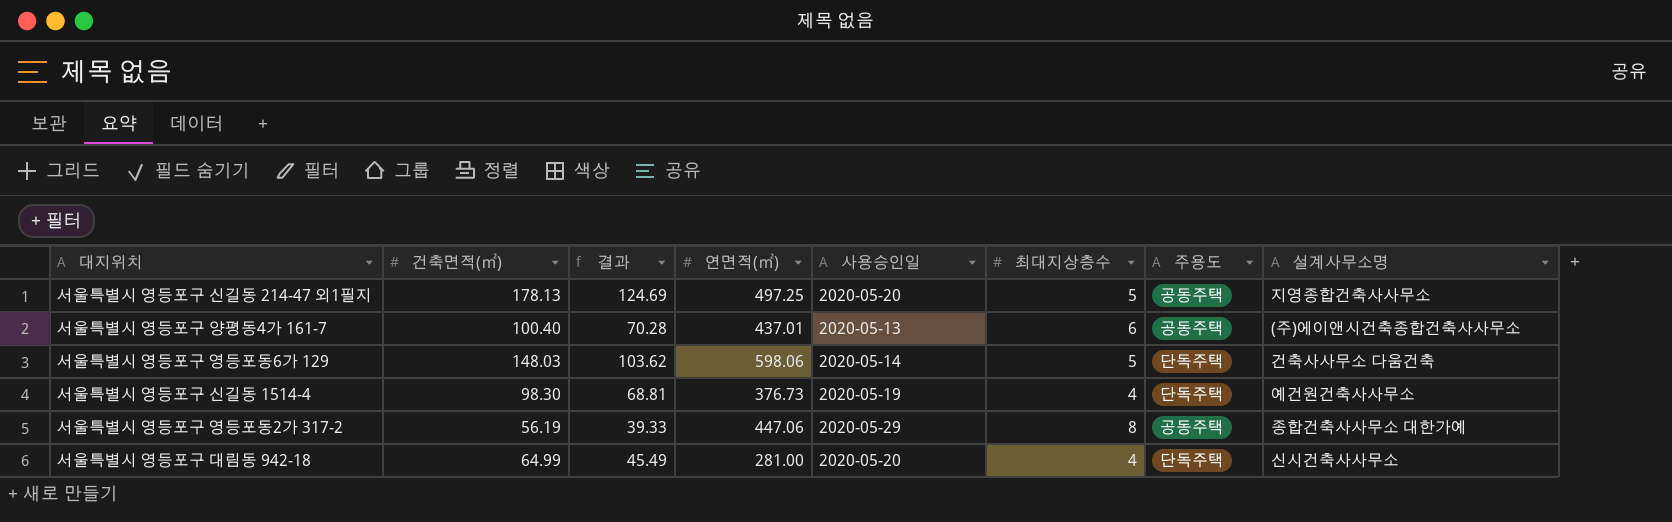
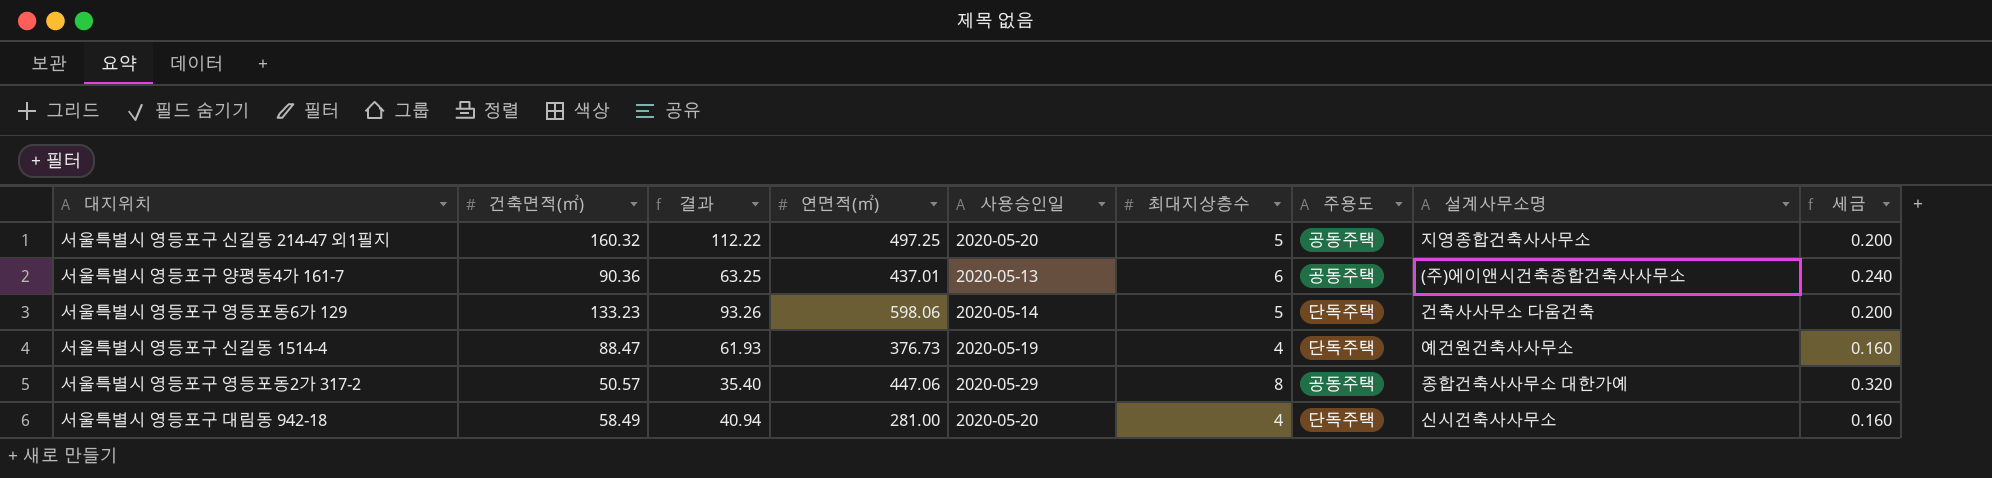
column 세금 | formula: none -> [최대지상층수] * 0.04
서울특별시 영등포구 신길동 214-47 외1필지 | 건축면적(㎡): 178.13 -> 160.32
서울특별시 영등포구 신길동 214-47 외1필지 | 결과: 124.69 -> 112.22
서울특별시 영등포구 양평동4가 161-7 | 건축면적(㎡): 100.40 -> 90.36
서울특별시 영등포구 양평동4가 161-7 | 결과: 70.28 -> 63.25
서울특별시 영등포구 영등포동6가 129 | 건축면적(㎡): 148.03 -> 133.23
서울특별시 영등포구 영등포동6가 129 | 결과: 103.62 -> 93.26
서울특별시 영등포구 신길동 1514-4 | 건축면적(㎡): 98.30 -> 88.47
서울특별시 영등포구 신길동 1514-4 | 결과: 68.81 -> 61.93
서울특별시 영등포구 영등포동2가 317-2 | 건축면적(㎡): 56.19 -> 50.57
서울특별시 영등포구 영등포동2가 317-2 | 결과: 39.33 -> 35.40
서울특별시 영등포구 대림동 942-18 | 건축면적(㎡): 64.99 -> 58.49
서울특별시 영등포구 대림동 942-18 | 결과: 45.49 -> 40.94

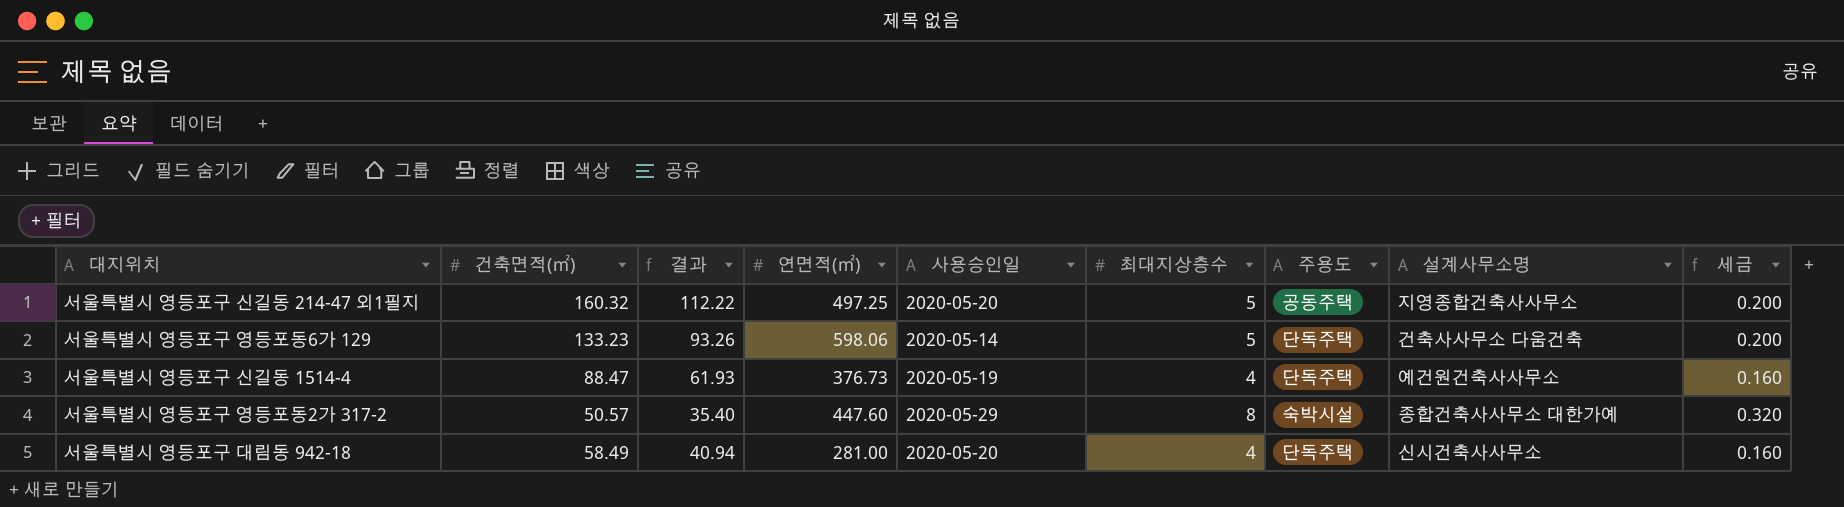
row 서울특별시 영등포구 양평동4가 161-7: 90.36 | 63.25 | 437.01 | 2020-05-13 | 6 | 공동주택 | (주)에이앤시건축종합건축사사무소 | 0.240 -> none
서울특별시 영등포구 영등포동2가 317-2 | 연면적(㎡): 447.06 -> 447.60
서울특별시 영등포구 영등포동2가 317-2 | 주용도: 공동주택 -> 숙박시설

